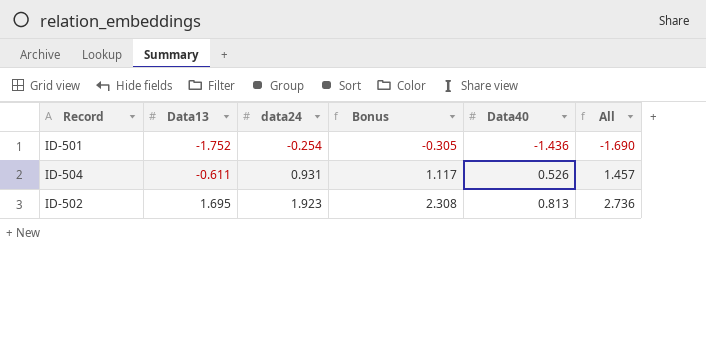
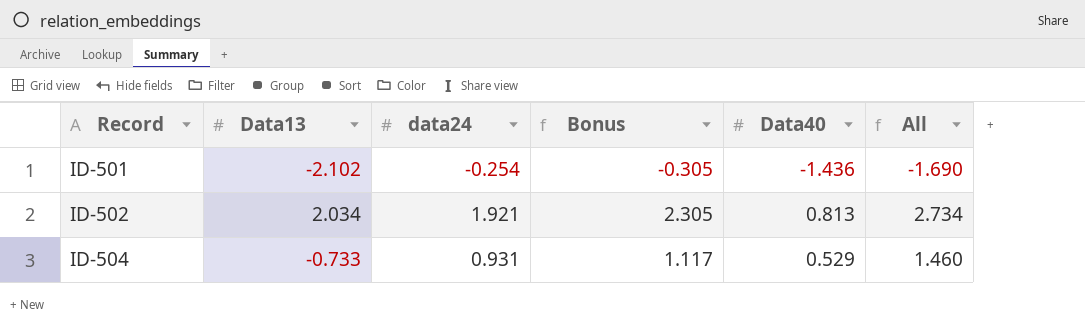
row order: Data13 ascending -> Record ascending
ID-501 | Data13: -1.752 -> -2.102
ID-502 | Data13: 1.695 -> 2.034
ID-502 | data24: 1.923 -> 1.921
ID-502 | Bonus: 2.308 -> 2.305
ID-502 | All: 2.736 -> 2.734
ID-504 | Data13: -0.611 -> -0.733
ID-504 | Data40: 0.526 -> 0.529
ID-504 | All: 1.457 -> 1.460

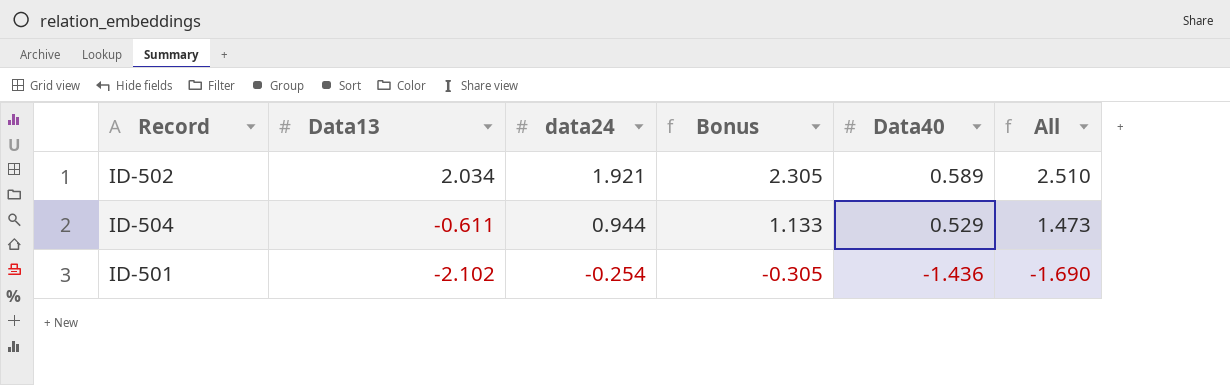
row order: Record ascending -> Data13 descending
ID-502 | Data40: 0.813 -> 0.589
ID-502 | All: 2.734 -> 2.510
ID-504 | Data13: -0.733 -> -0.611
ID-504 | data24: 0.931 -> 0.944
ID-504 | Bonus: 1.117 -> 1.133
ID-504 | All: 1.460 -> 1.473

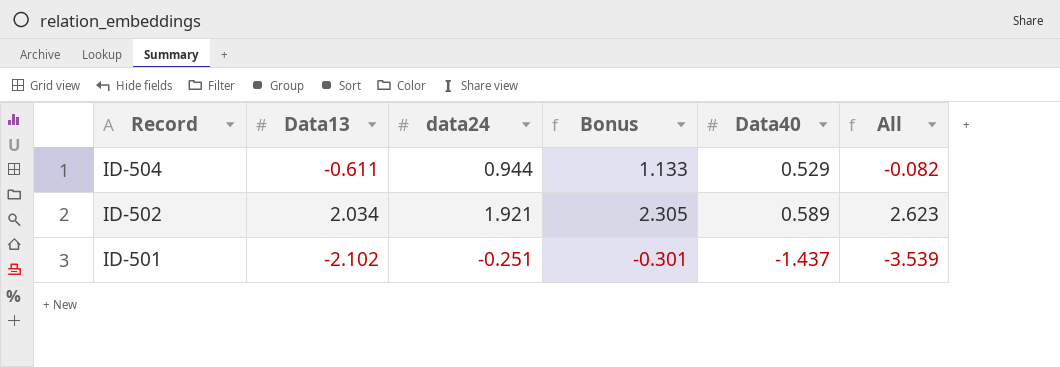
row order: Data13 descending -> Record descending
column All | formula: [data24] + [Data40] -> [Data13] + [Data40]
ID-501 | data24: -0.254 -> -0.251
ID-501 | Bonus: -0.305 -> -0.301
ID-501 | Data40: -1.436 -> -1.437

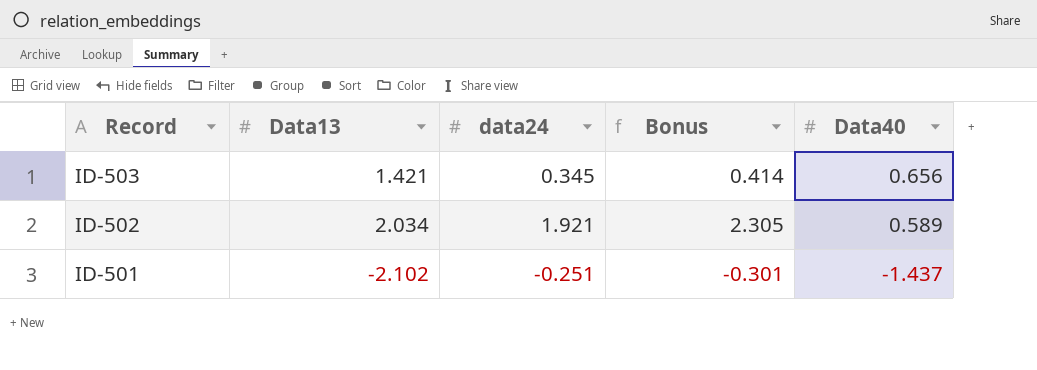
column All | formula: [Data13] + [Data40] -> none
row ID-504: -0.611 | 0.944 | 1.133 | 0.529 | -0.082 -> none
row ID-503: none -> 1.421 | 0.345 | 0.414 | 0.656

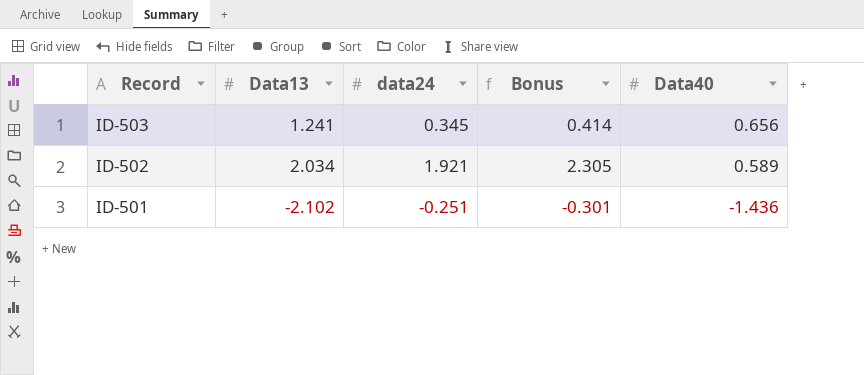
ID-503 | Data13: 1.421 -> 1.241
ID-501 | Data40: -1.437 -> -1.436

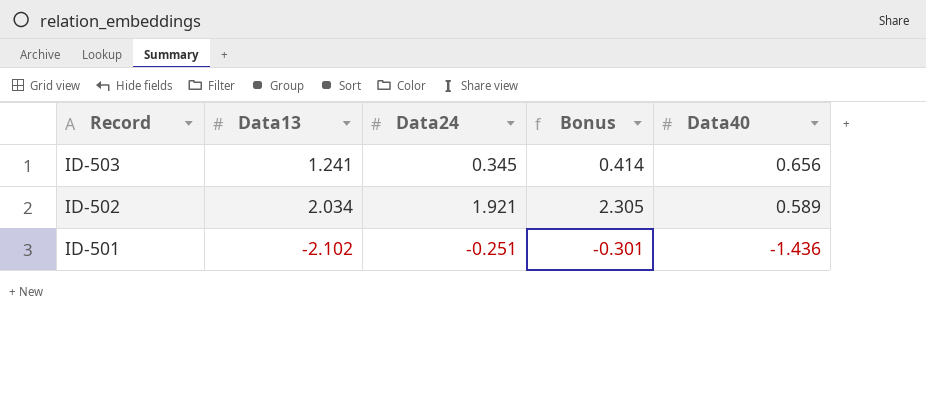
column name: data24 -> Data24

